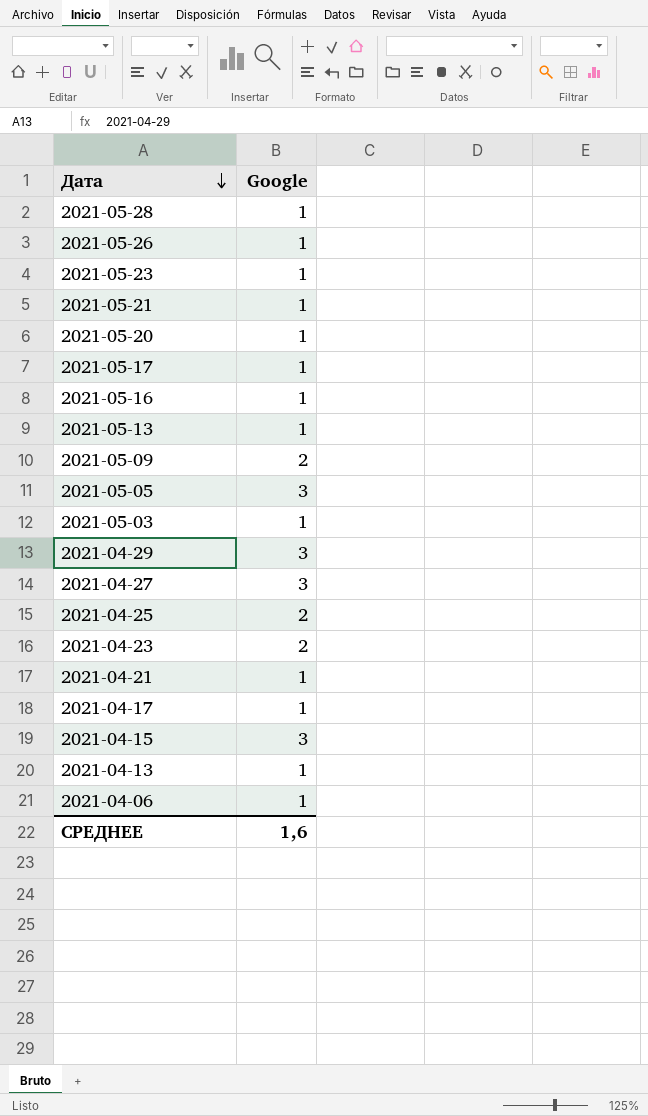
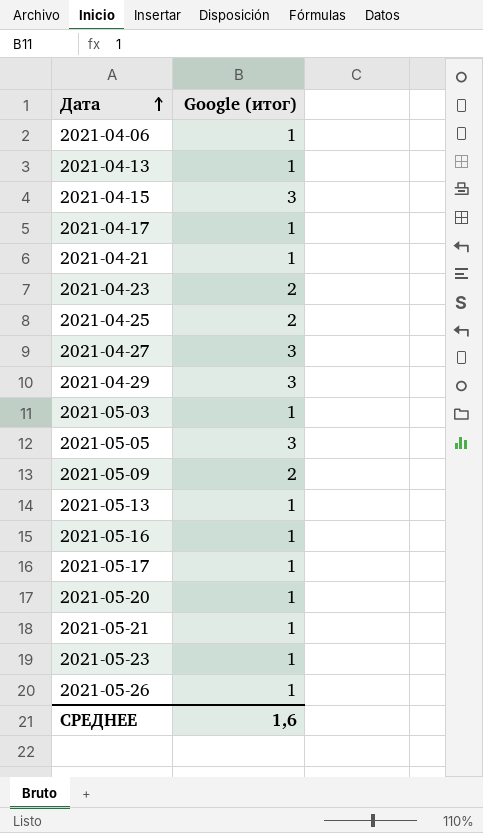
row order: Дата descending -> Дата ascending
column name: Google -> Google (итог)
row 2021-05-28: 1 -> none

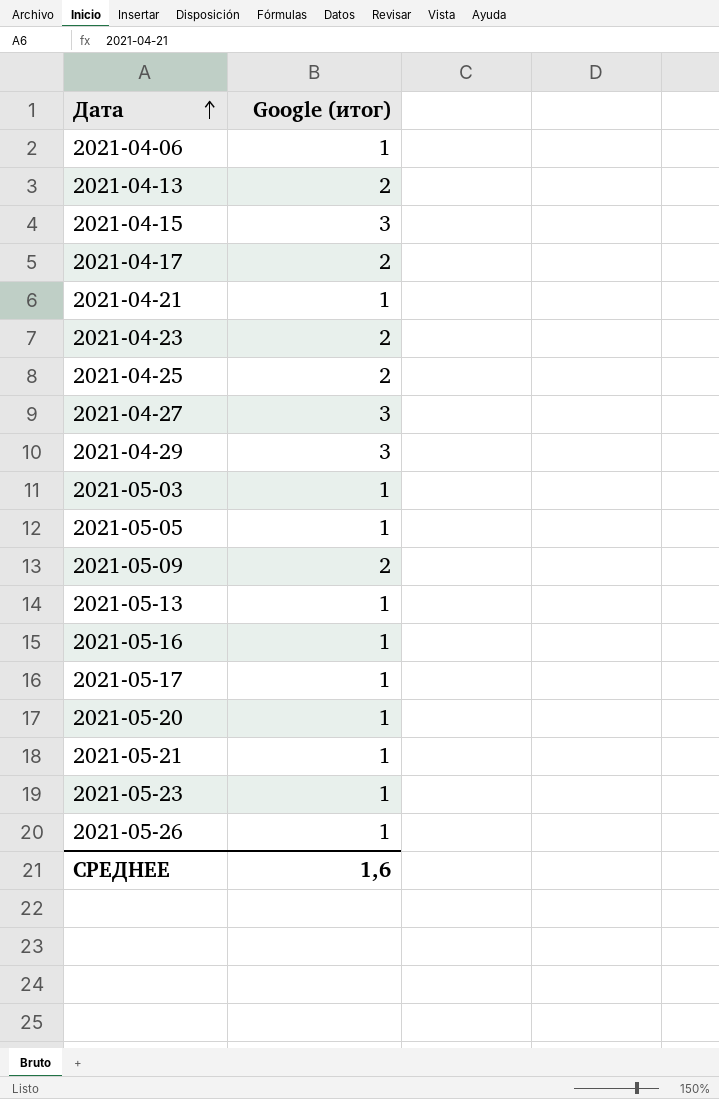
2021-04-13 | Google (итог): 1 -> 2
2021-04-17 | Google (итог): 1 -> 2
2021-05-05 | Google (итог): 3 -> 1

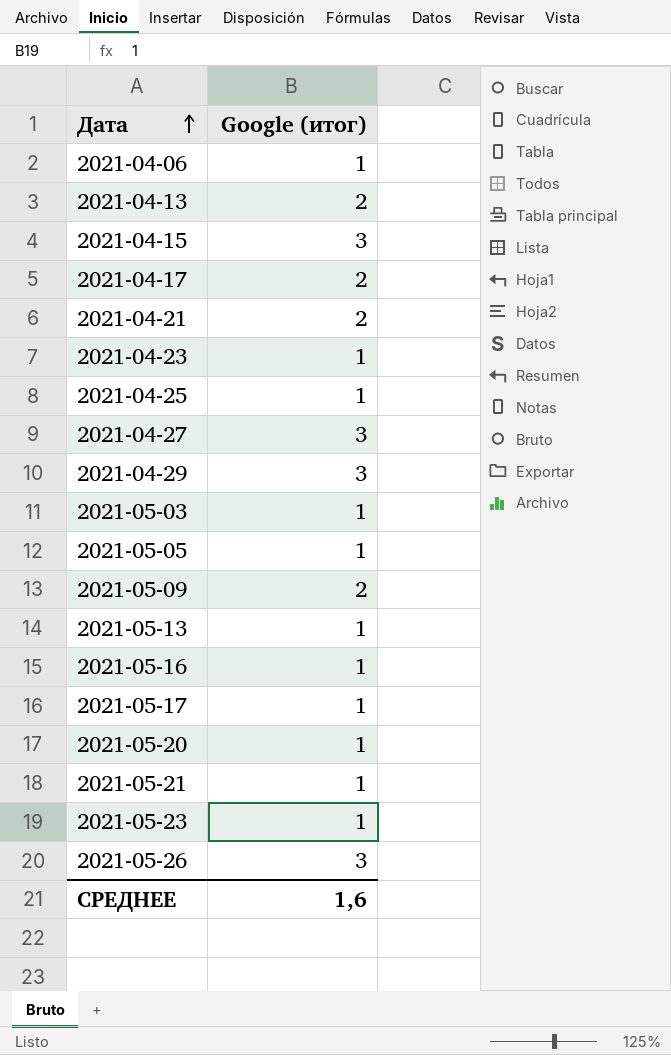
2021-04-21 | Google (итог): 1 -> 2
2021-04-23 | Google (итог): 2 -> 1
2021-04-25 | Google (итог): 2 -> 1
2021-05-26 | Google (итог): 1 -> 3

